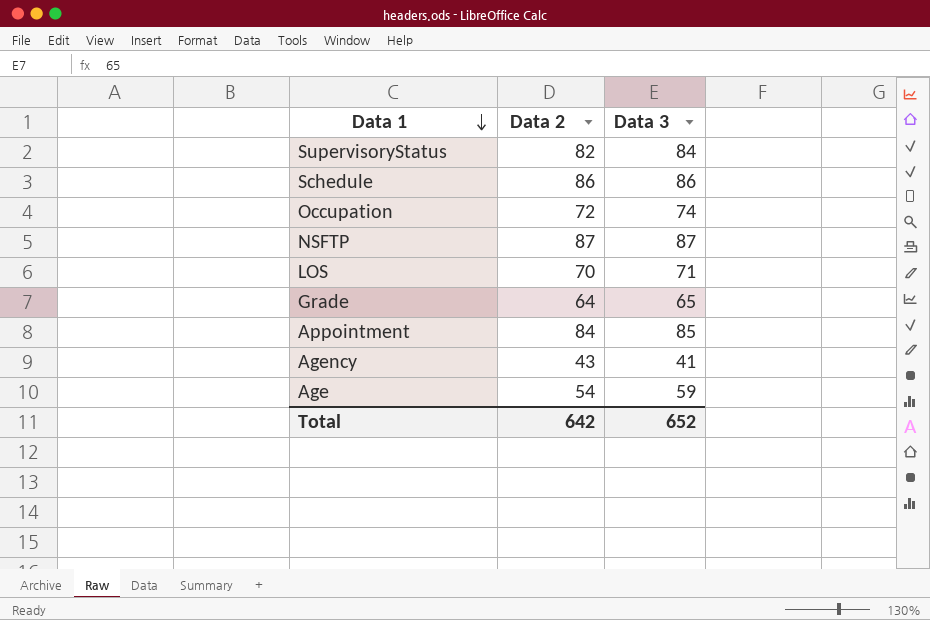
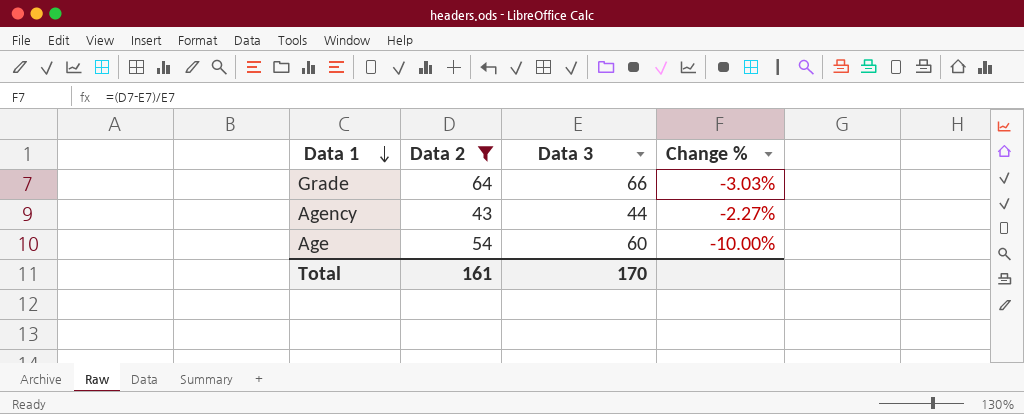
filter: none -> Data 2 <= 64
column Change % | formula: none -> ([Data 2] - [Data 3]) / [Data 3]
Grade | Data 3: 65 -> 66
Agency | Data 3: 41 -> 44
Age | Data 3: 59 -> 60
Total | Data 2: 642 -> 161
Total | Data 3: 652 -> 170

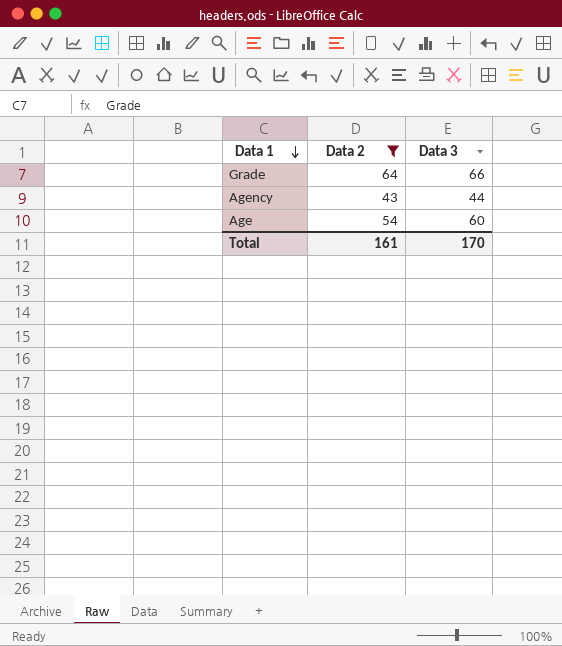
column Change % | formula: ([Data 2] - [Data 3]) / [Data 3] -> none

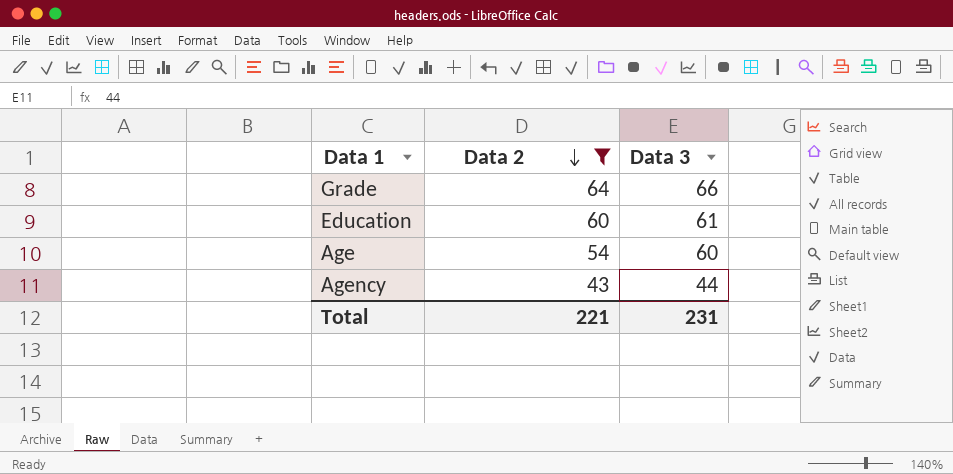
row order: Data 1 descending -> Data 2 descending
row Education: none -> 60 | 61
Total | Data 2: 161 -> 221
Total | Data 3: 170 -> 231

